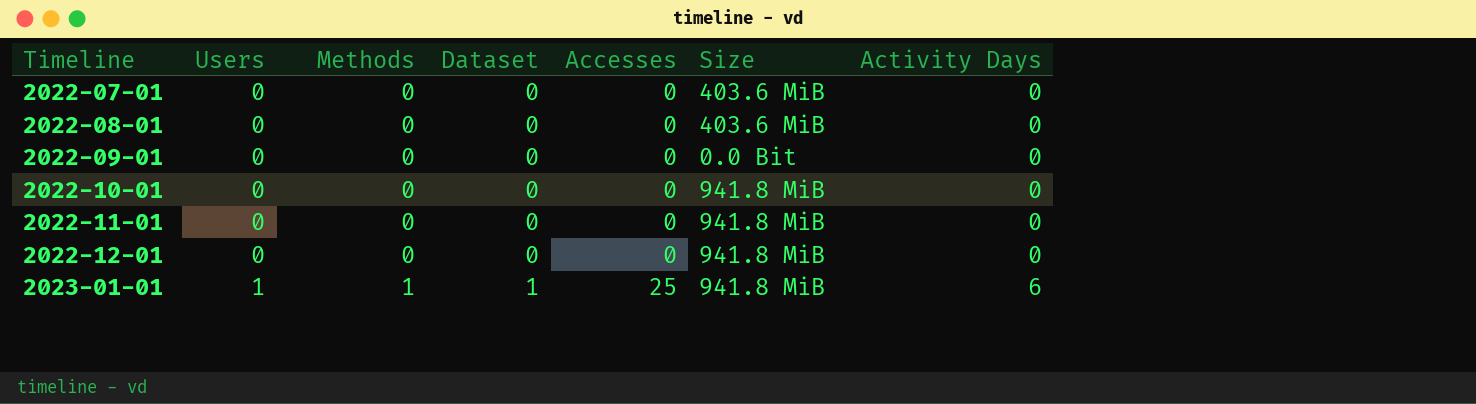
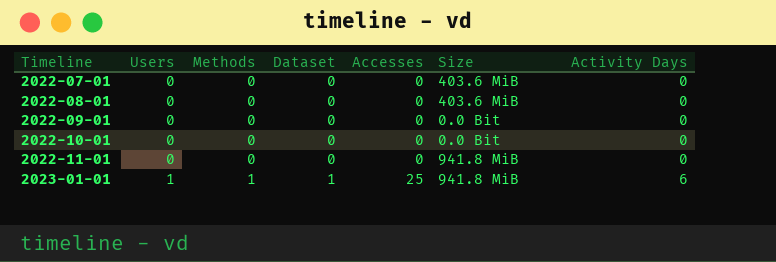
row 2022-12-01: 0 | 0 | 0 | 0 | 941.8 MiB | 0 -> none
2022-10-01 | Size: 941.8 MiB -> 0.0 Bit

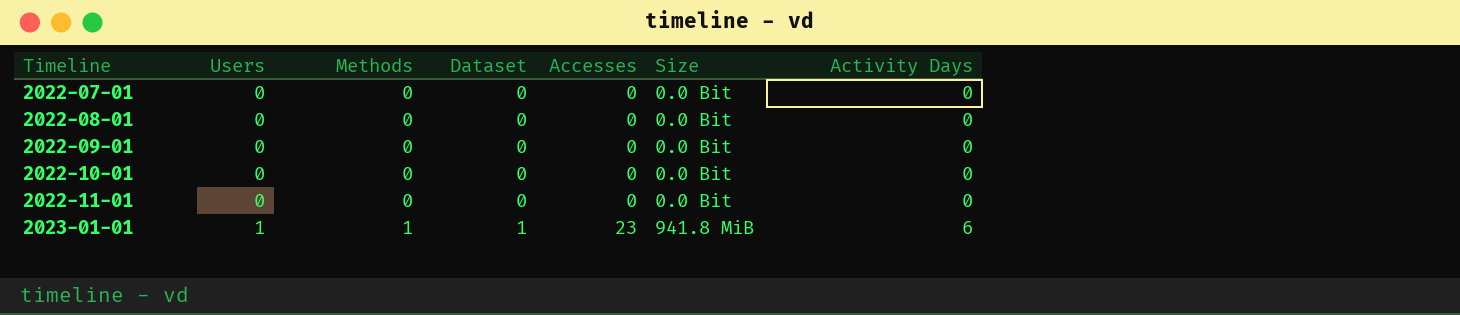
2022-07-01 | Size: 403.6 MiB -> 0.0 Bit
2022-08-01 | Size: 403.6 MiB -> 0.0 Bit
2022-11-01 | Size: 941.8 MiB -> 0.0 Bit
2023-01-01 | Accesses: 25 -> 23

